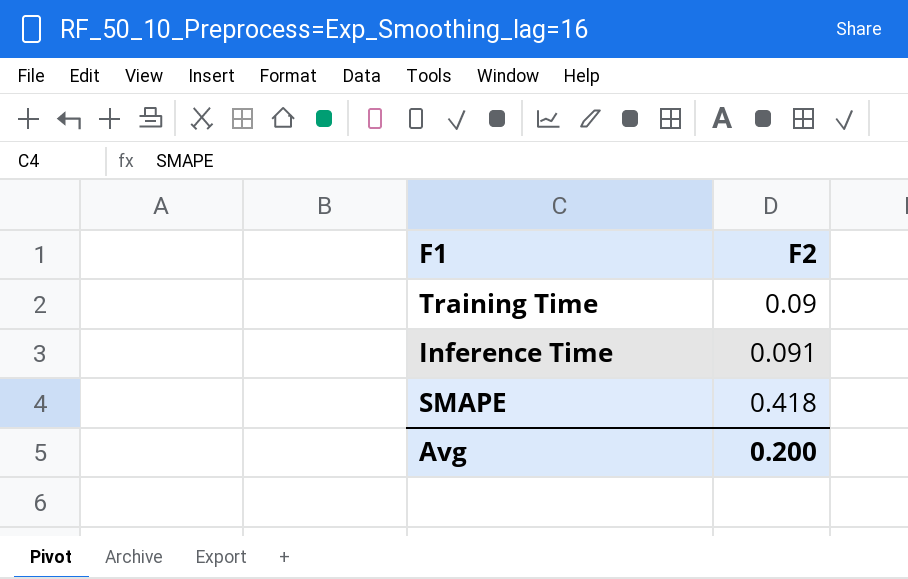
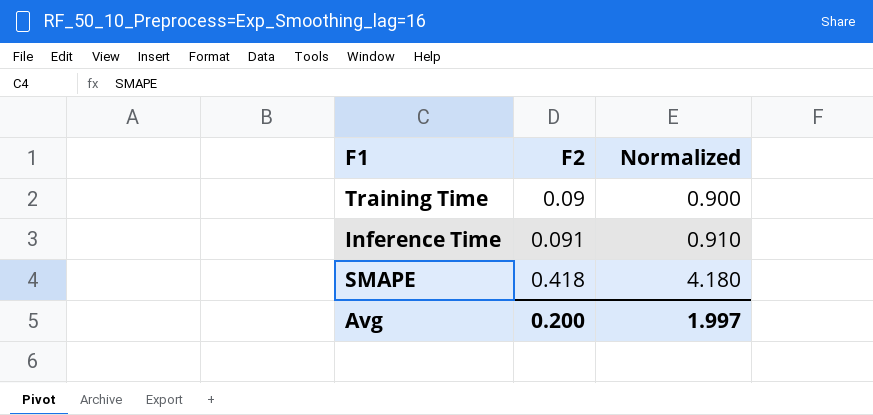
column Normalized | formula: none -> [F2] * 10

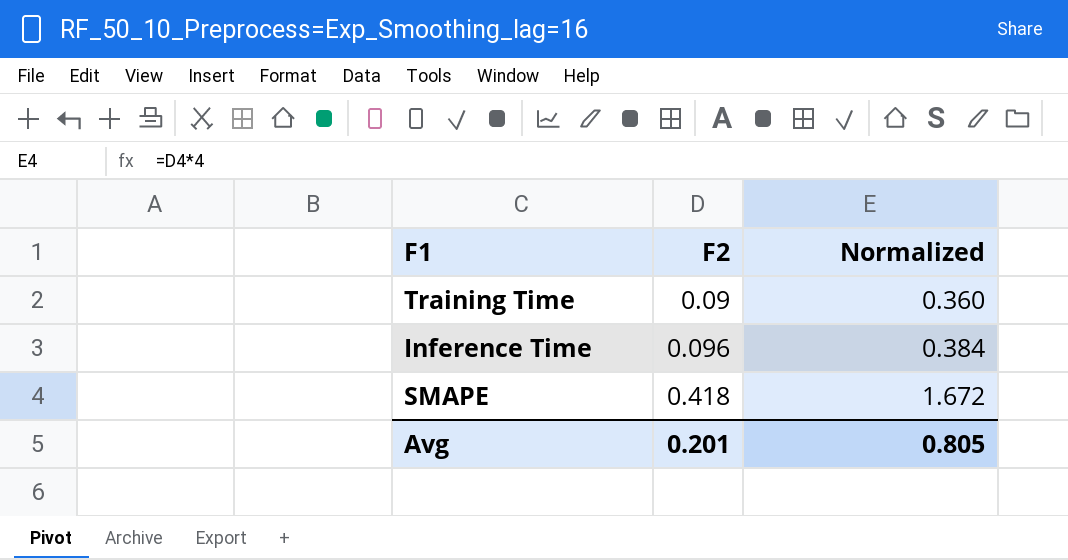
column Normalized | formula: [F2] * 10 -> [F2] * 4
Inference Time | F2: 0.091 -> 0.096
Avg | F2: 0.200 -> 0.201
Avg | Normalized: 1.997 -> 0.805

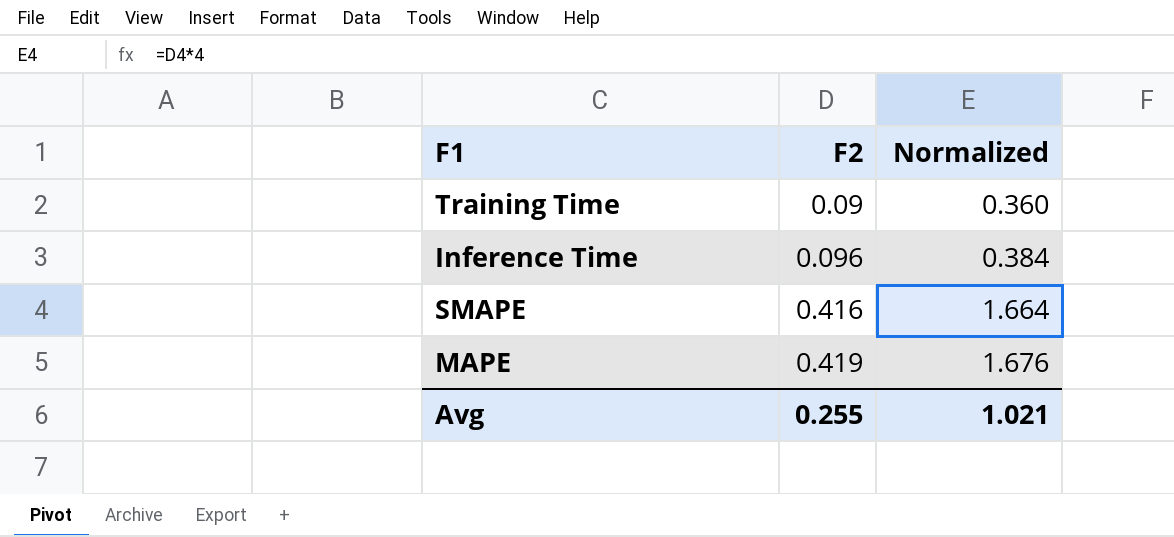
SMAPE | F2: 0.418 -> 0.416
SMAPE | Normalized: 1.672 -> 1.664
row MAPE: none -> 0.419 | 1.676
Avg | F2: 0.201 -> 0.255
Avg | Normalized: 0.805 -> 1.021

